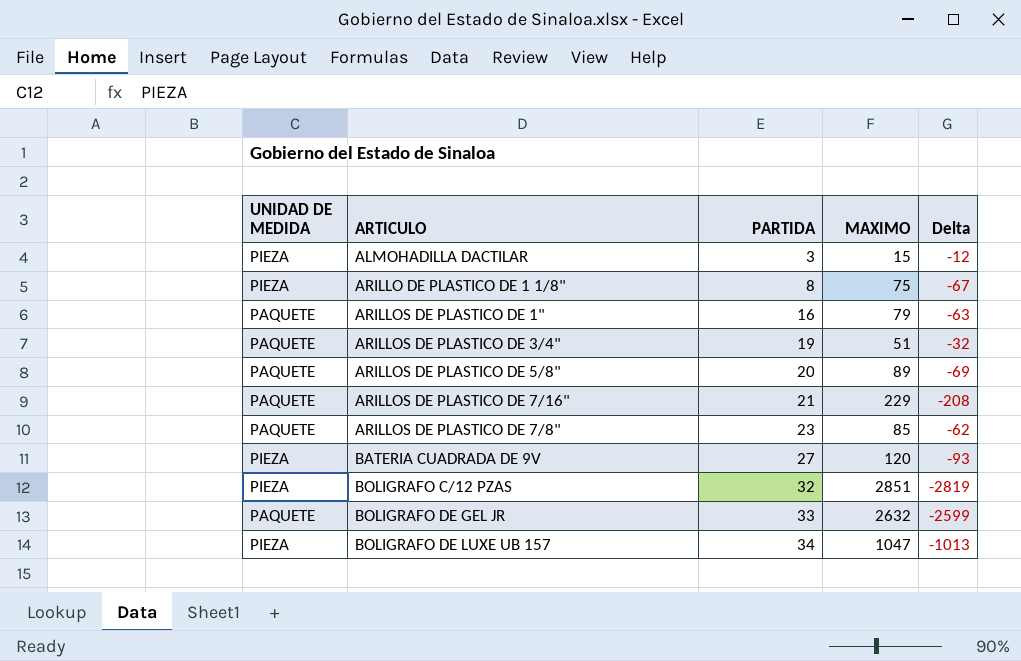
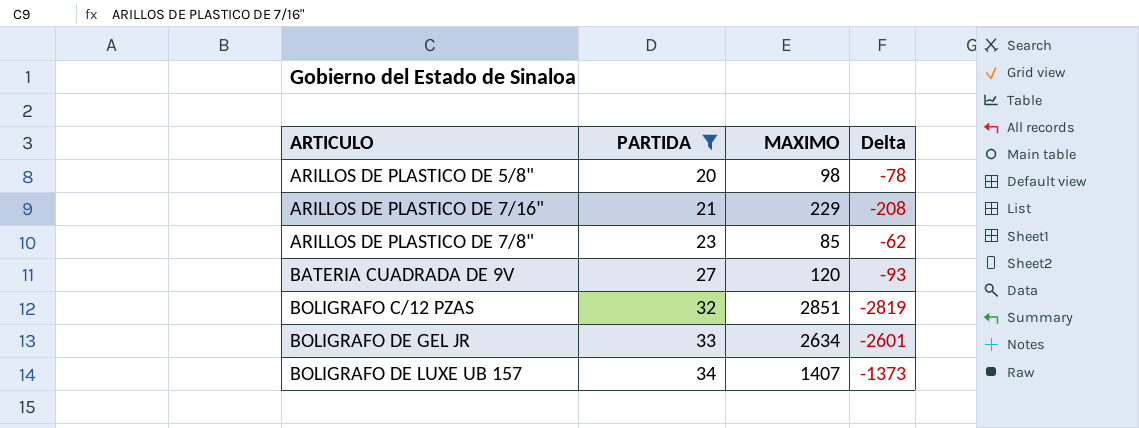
filter: none -> PARTIDA >= 20
column UNIDAD DE MEDIDA | position: 1 -> none
ARILLOS DE PLASTICO DE 5/8" | MAXIMO: 89 -> 98
ARILLOS DE PLASTICO DE 5/8" | Delta: -69 -> -78
BOLIGRAFO DE GEL JR | MAXIMO: 2632 -> 2634
BOLIGRAFO DE GEL JR | Delta: -2599 -> -2601
BOLIGRAFO DE LUXE UB 157 | MAXIMO: 1047 -> 1407
BOLIGRAFO DE LUXE UB 157 | Delta: -1013 -> -1373

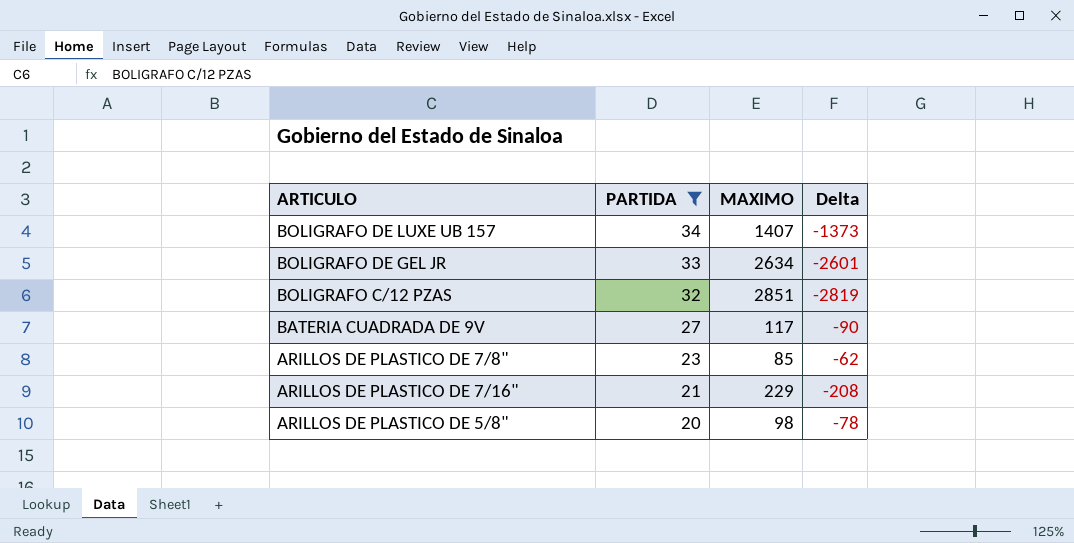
row order: PARTIDA ascending -> PARTIDA descending
BATERIA CUADRADA DE 9V | MAXIMO: 120 -> 117
BATERIA CUADRADA DE 9V | Delta: -93 -> -90

